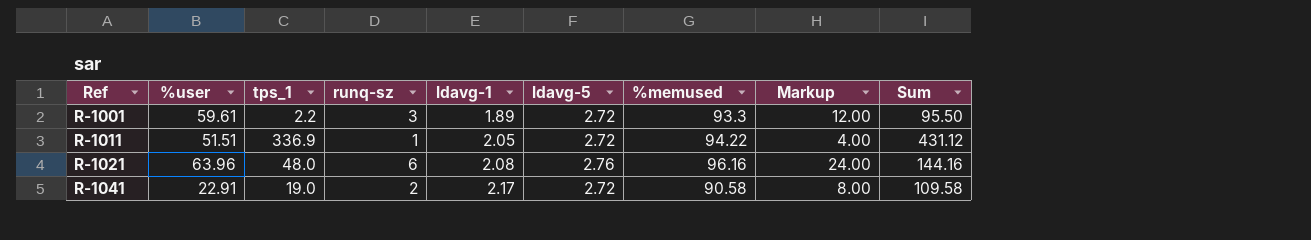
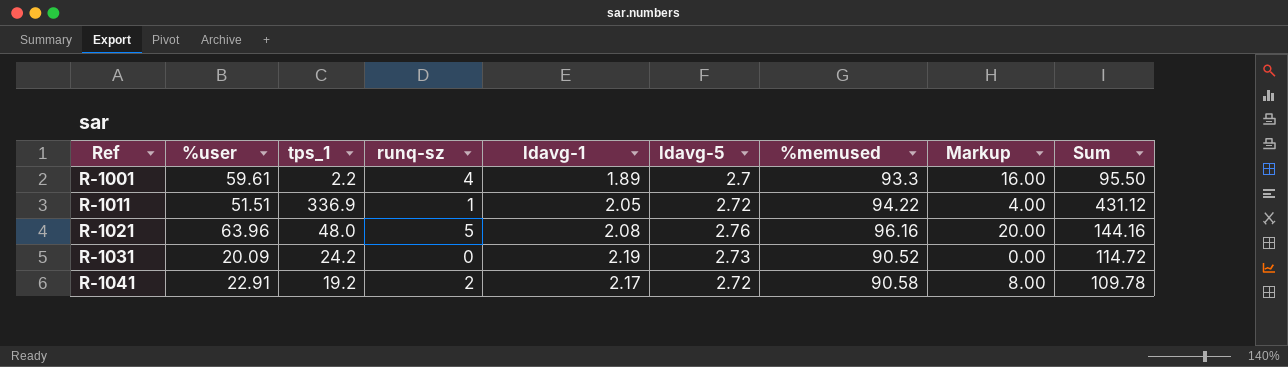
R-1001 | runq-sz: 3 -> 4
R-1001 | ldavg-5: 2.72 -> 2.7
R-1001 | Markup: 12.00 -> 16.00
R-1021 | runq-sz: 6 -> 5
R-1021 | Markup: 24.00 -> 20.00
row R-1031: none -> 20.09 | 24.2 | 0 | 2.19 | 2.73 | 90.52 | 0.00 | 114.72
R-1041 | tps_1: 19.0 -> 19.2
R-1041 | Sum: 109.58 -> 109.78

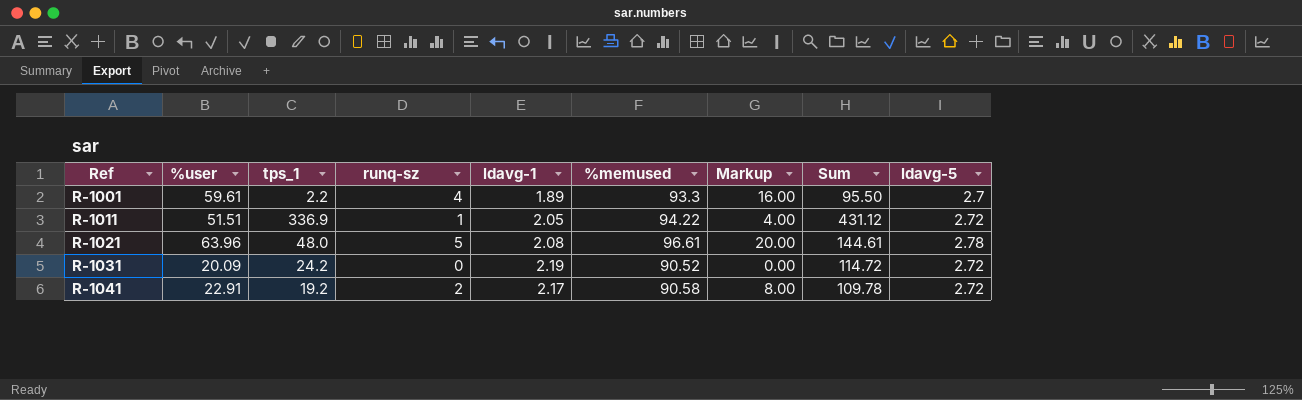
column ldavg-5 | position: 6 -> 9
R-1021 | %memused: 96.16 -> 96.61
R-1021 | Sum: 144.16 -> 144.61
R-1021 | ldavg-5: 2.76 -> 2.78
R-1031 | ldavg-5: 2.73 -> 2.72

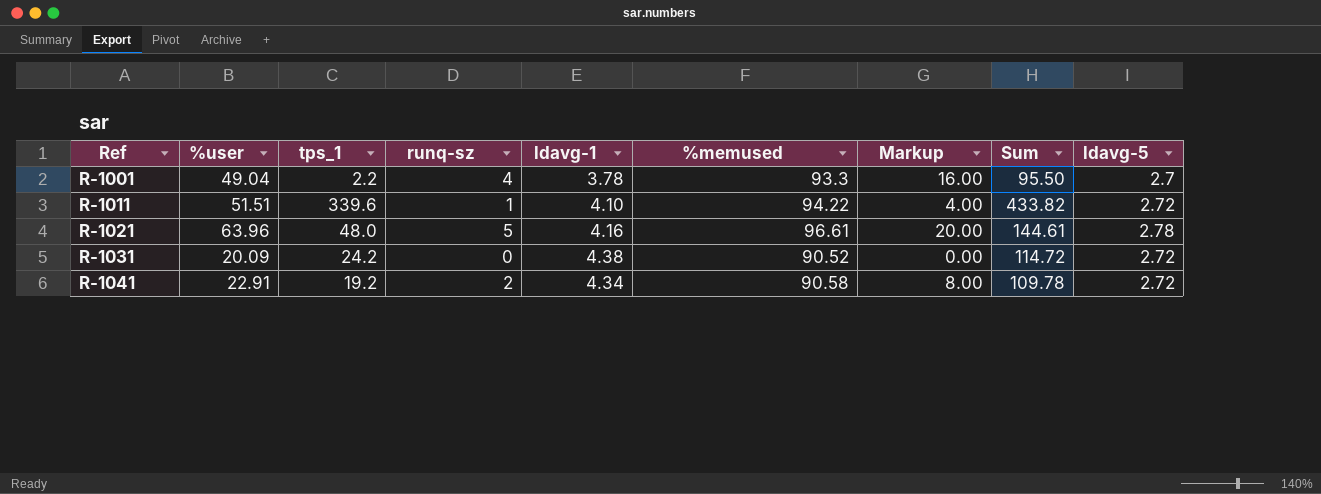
R-1001 | %user: 59.61 -> 49.04
R-1001 | ldavg-1: 1.89 -> 3.78
R-1011 | tps_1: 336.9 -> 339.6
R-1011 | ldavg-1: 2.05 -> 4.10
R-1011 | Sum: 431.12 -> 433.82
R-1021 | ldavg-1: 2.08 -> 4.16
R-1031 | ldavg-1: 2.19 -> 4.38
R-1041 | ldavg-1: 2.17 -> 4.34

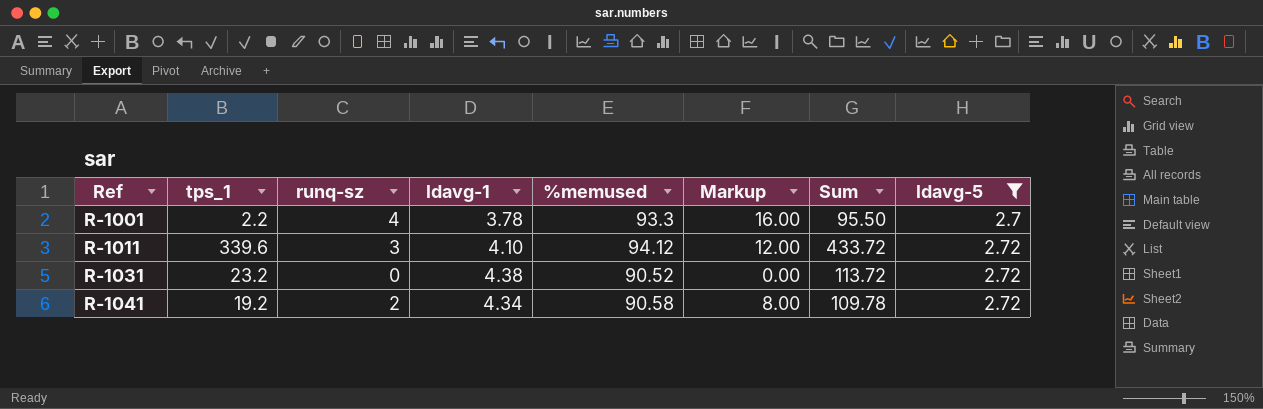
filter: none -> ldavg-5 != 2.78
column %user | position: 2 -> none
R-1011 | runq-sz: 1 -> 3
R-1011 | %memused: 94.22 -> 94.12
R-1011 | Markup: 4.00 -> 12.00
R-1011 | Sum: 433.82 -> 433.72
R-1031 | tps_1: 24.2 -> 23.2
R-1031 | Sum: 114.72 -> 113.72

